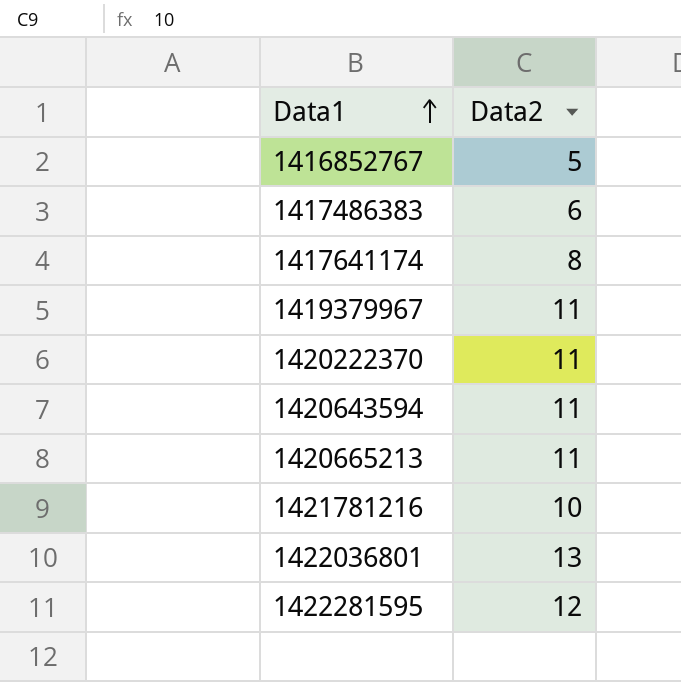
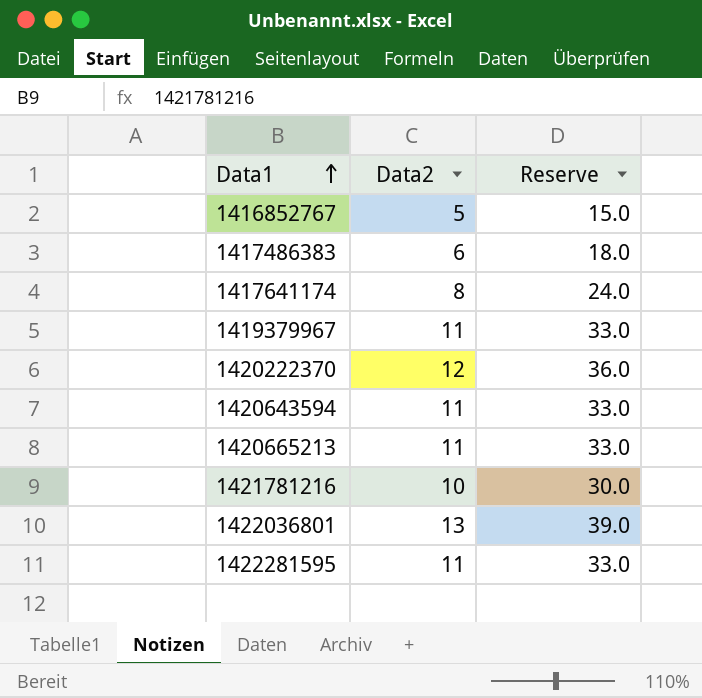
column Reserve | formula: none -> [Data2] * 3
1420222370 | Data2: 11 -> 12
1422281595 | Data2: 12 -> 11

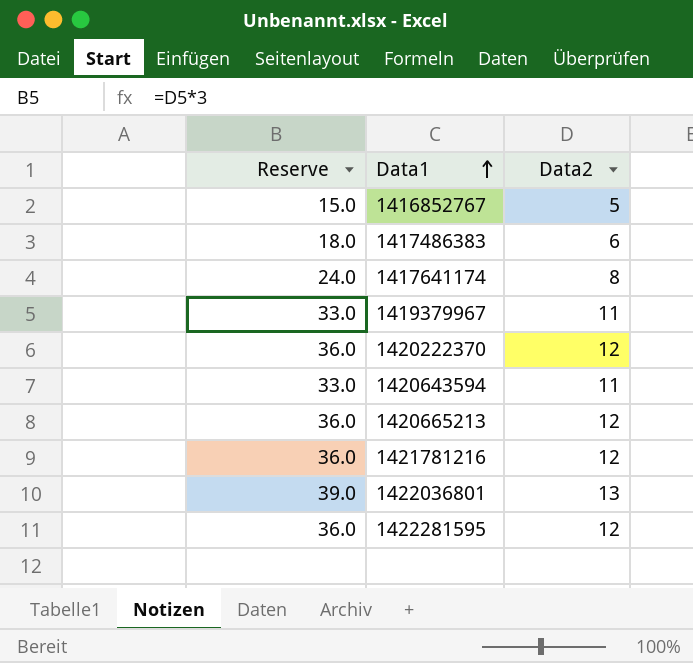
column Reserve | position: 3 -> 1
1420665213 | Reserve: 33.0 -> 36.0
1420665213 | Data2: 11 -> 12
1421781216 | Reserve: 30.0 -> 36.0
1421781216 | Data2: 10 -> 12
1422281595 | Reserve: 33.0 -> 36.0
1422281595 | Data2: 11 -> 12

